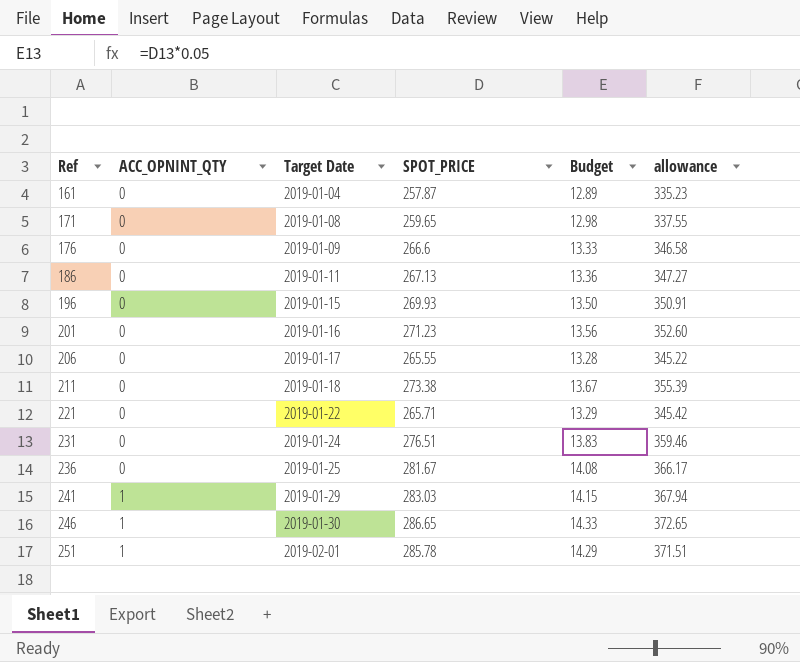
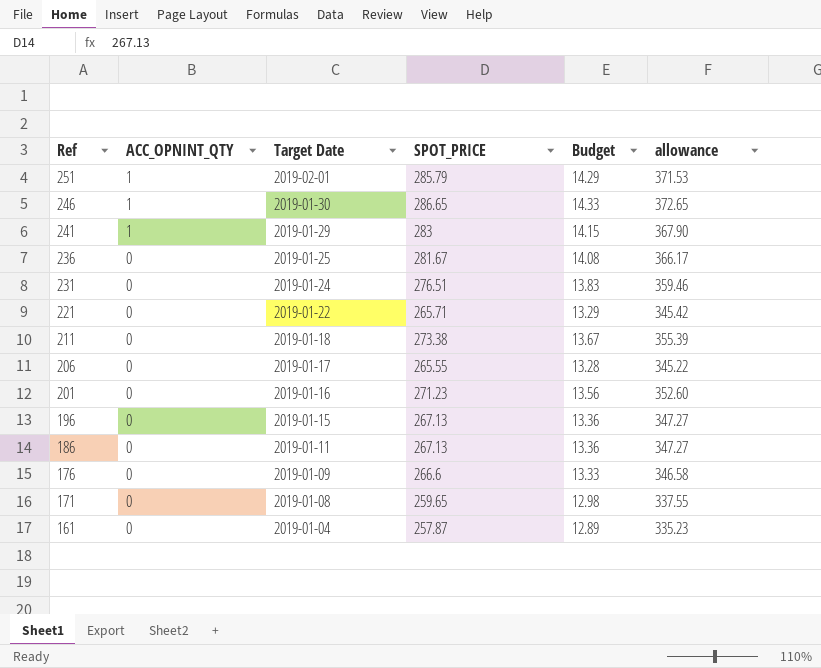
row order: Ref ascending -> Ref descending
251 | SPOT_PRICE: 285.78 -> 285.79
251 | allowance: 371.51 -> 371.53
241 | SPOT_PRICE: 283.03 -> 283
241 | allowance: 367.94 -> 367.90
196 | SPOT_PRICE: 269.93 -> 267.13
196 | Budget: 13.50 -> 13.36
196 | allowance: 350.91 -> 347.27

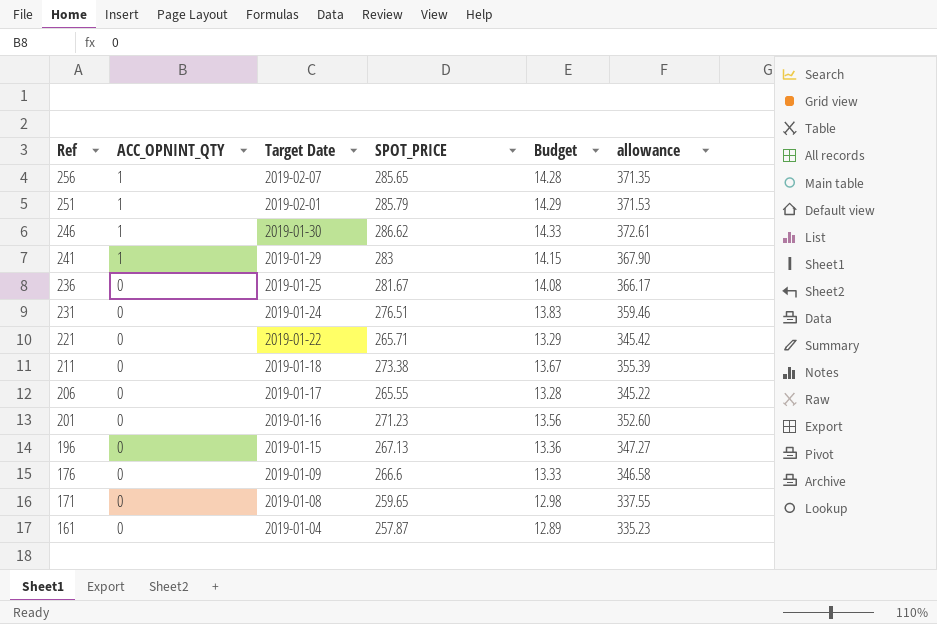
row 186: 0 | 2019-01-11 | 267.13 | 13.36 | 347.27 -> none
row 256: none -> 1 | 2019-02-07 | 285.65 | 14.28 | 371.35
246 | SPOT_PRICE: 286.65 -> 286.62
246 | allowance: 372.65 -> 372.61

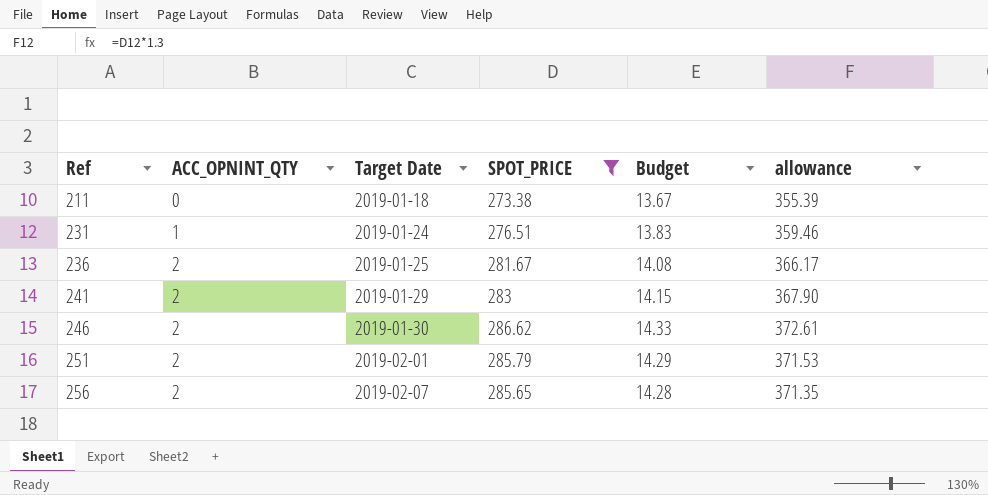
filter: none -> SPOT_PRICE >= 273.38
row order: Ref descending -> Ref ascending
231 | ACC_OPNINT_QTY: 0 -> 1
236 | ACC_OPNINT_QTY: 0 -> 2
241 | ACC_OPNINT_QTY: 1 -> 2
246 | ACC_OPNINT_QTY: 1 -> 2
251 | ACC_OPNINT_QTY: 1 -> 2
256 | ACC_OPNINT_QTY: 1 -> 2

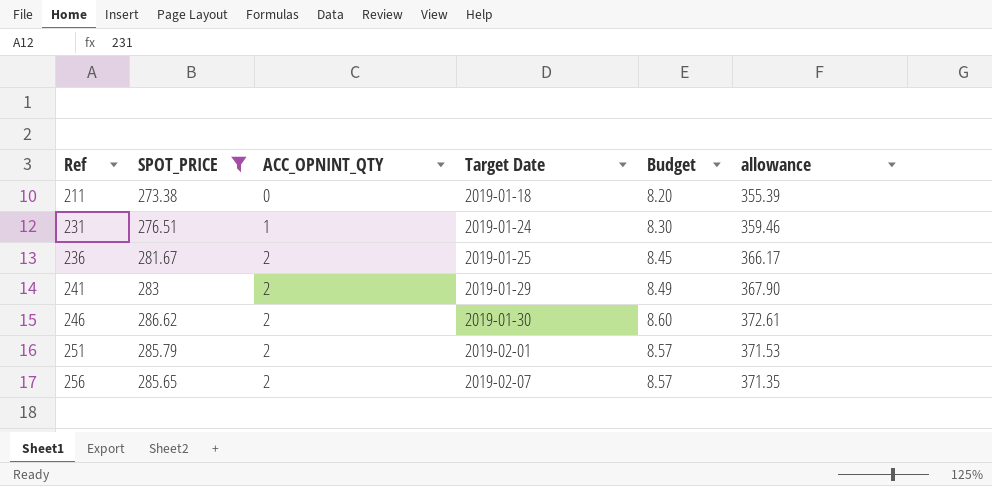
column SPOT_PRICE | position: 4 -> 2
column Budget | formula: [SPOT_PRICE] * 0.05 -> [SPOT_PRICE] * 0.03

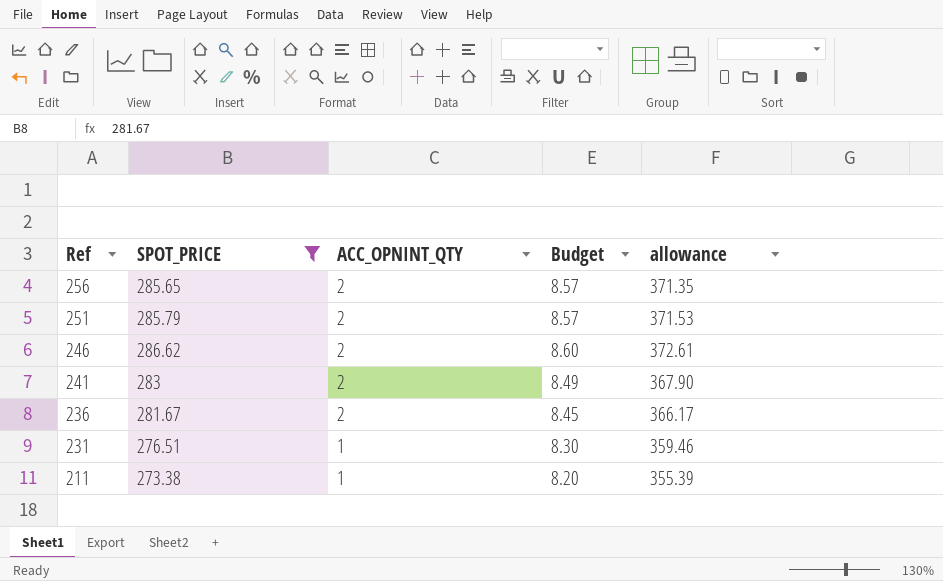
row order: Ref ascending -> Ref descending
column Target Date | position: 4 -> none
211 | ACC_OPNINT_QTY: 0 -> 1

